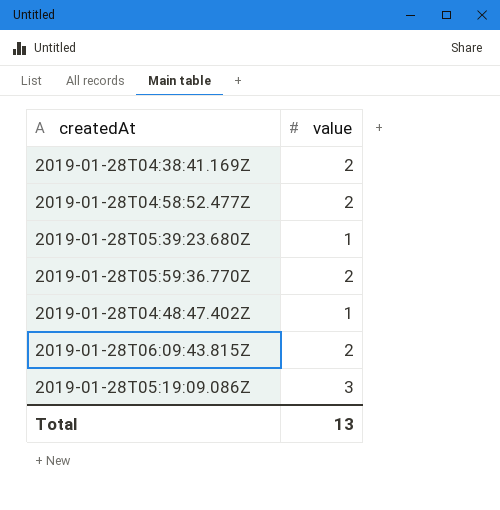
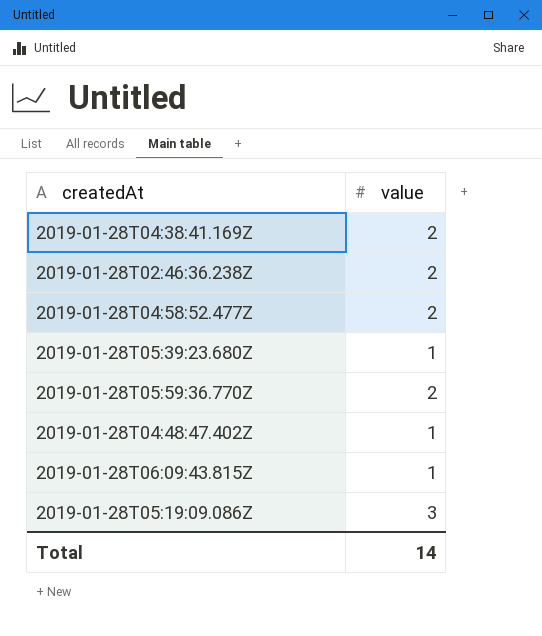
row 2019-01-28T02:46:36.238Z: none -> 2
2019-01-28T06:09:43.815Z | value: 2 -> 1
Total | value: 13 -> 14

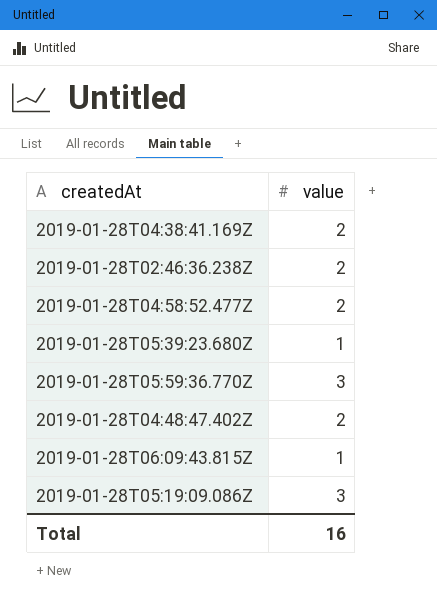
2019-01-28T05:59:36.770Z | value: 2 -> 3
2019-01-28T04:48:47.402Z | value: 1 -> 2
Total | value: 14 -> 16

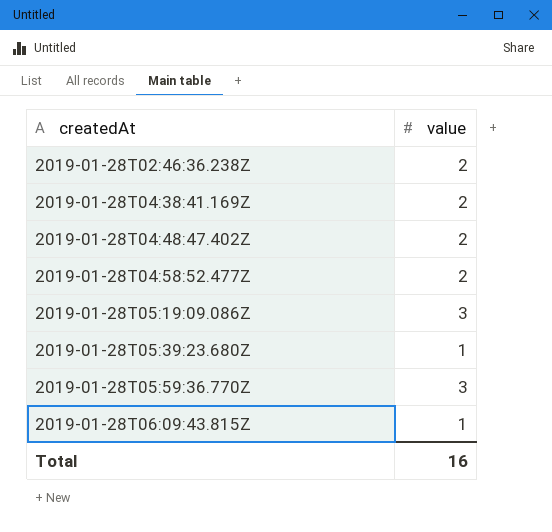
row order: none -> createdAt ascending

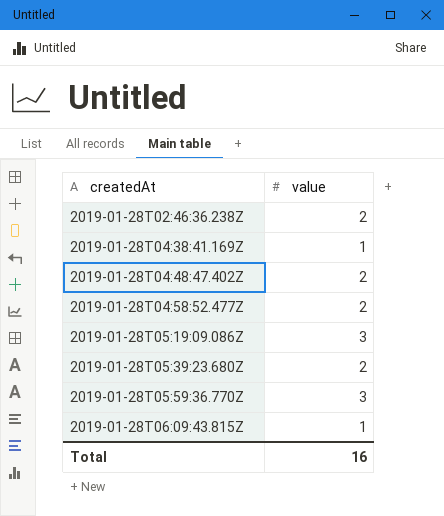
2019-01-28T04:38:41.169Z | value: 2 -> 1
2019-01-28T05:39:23.680Z | value: 1 -> 2

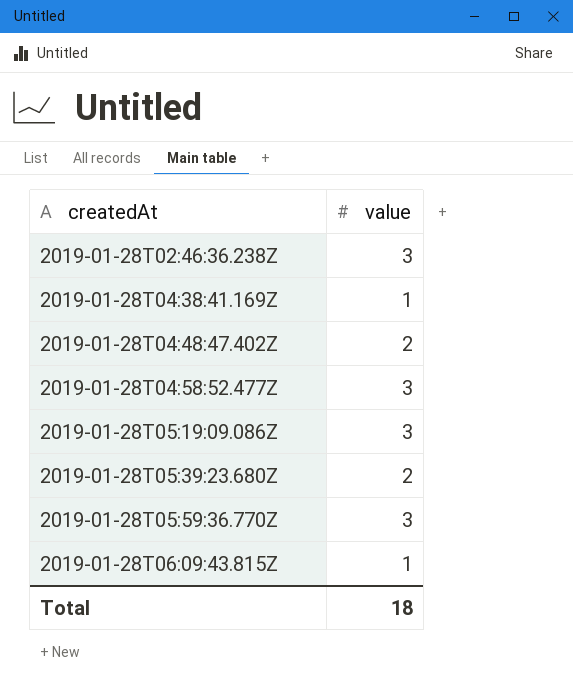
2019-01-28T02:46:36.238Z | value: 2 -> 3
2019-01-28T04:58:52.477Z | value: 2 -> 3
Total | value: 16 -> 18

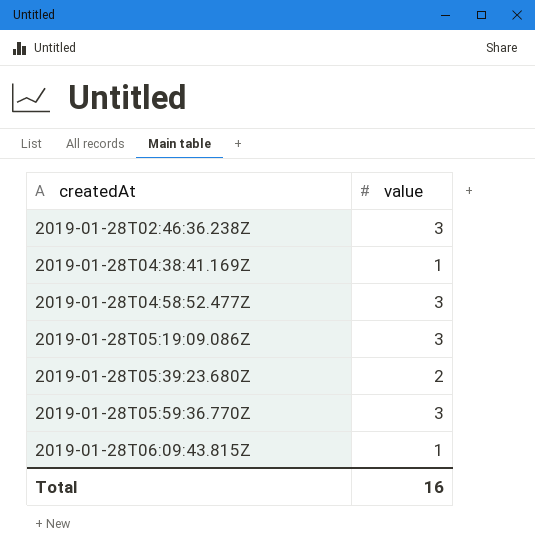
row 2019-01-28T04:48:47.402Z: 2 -> none
Total | value: 18 -> 16

